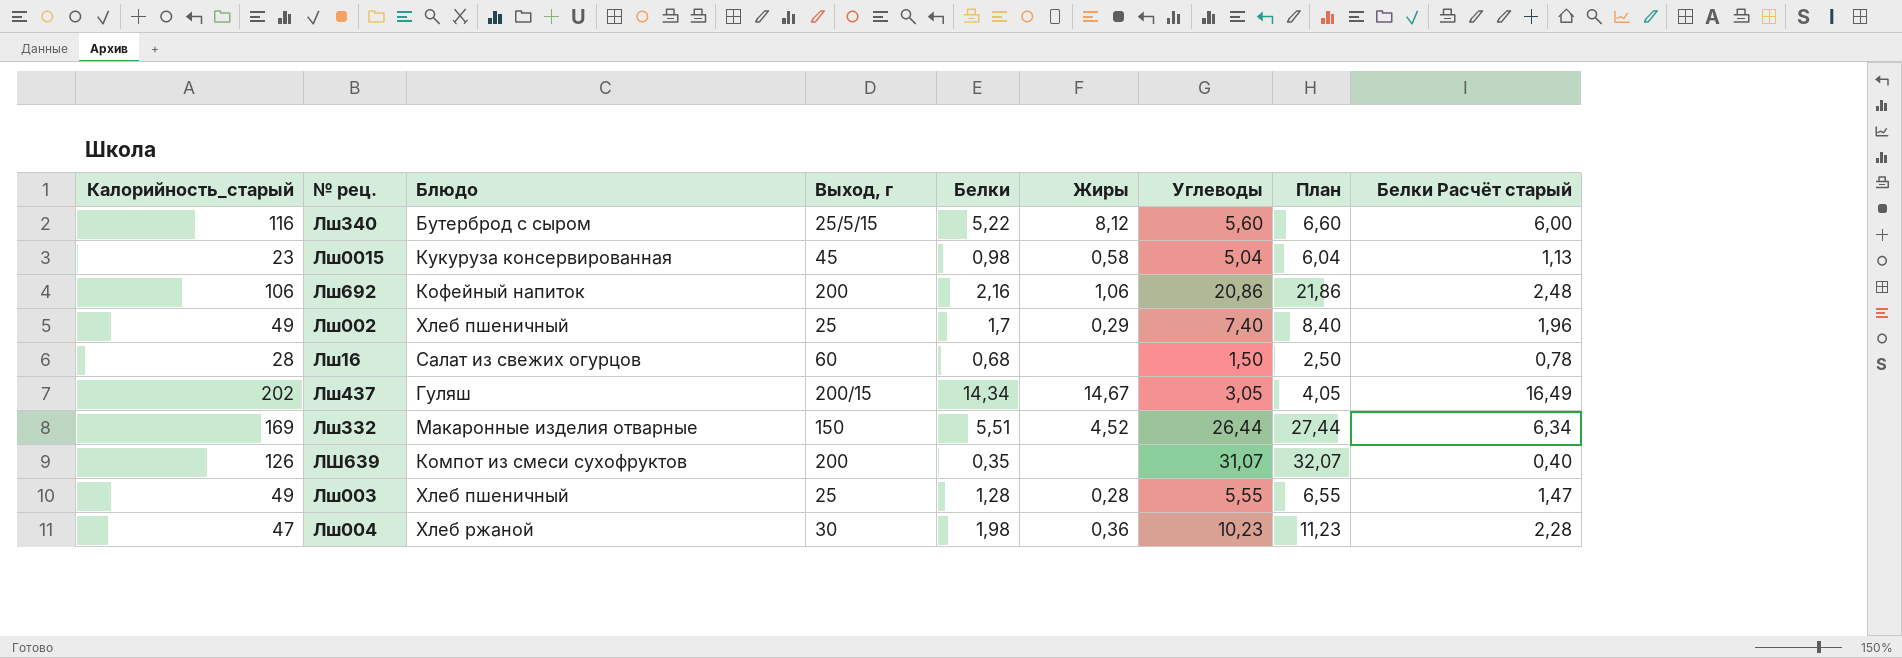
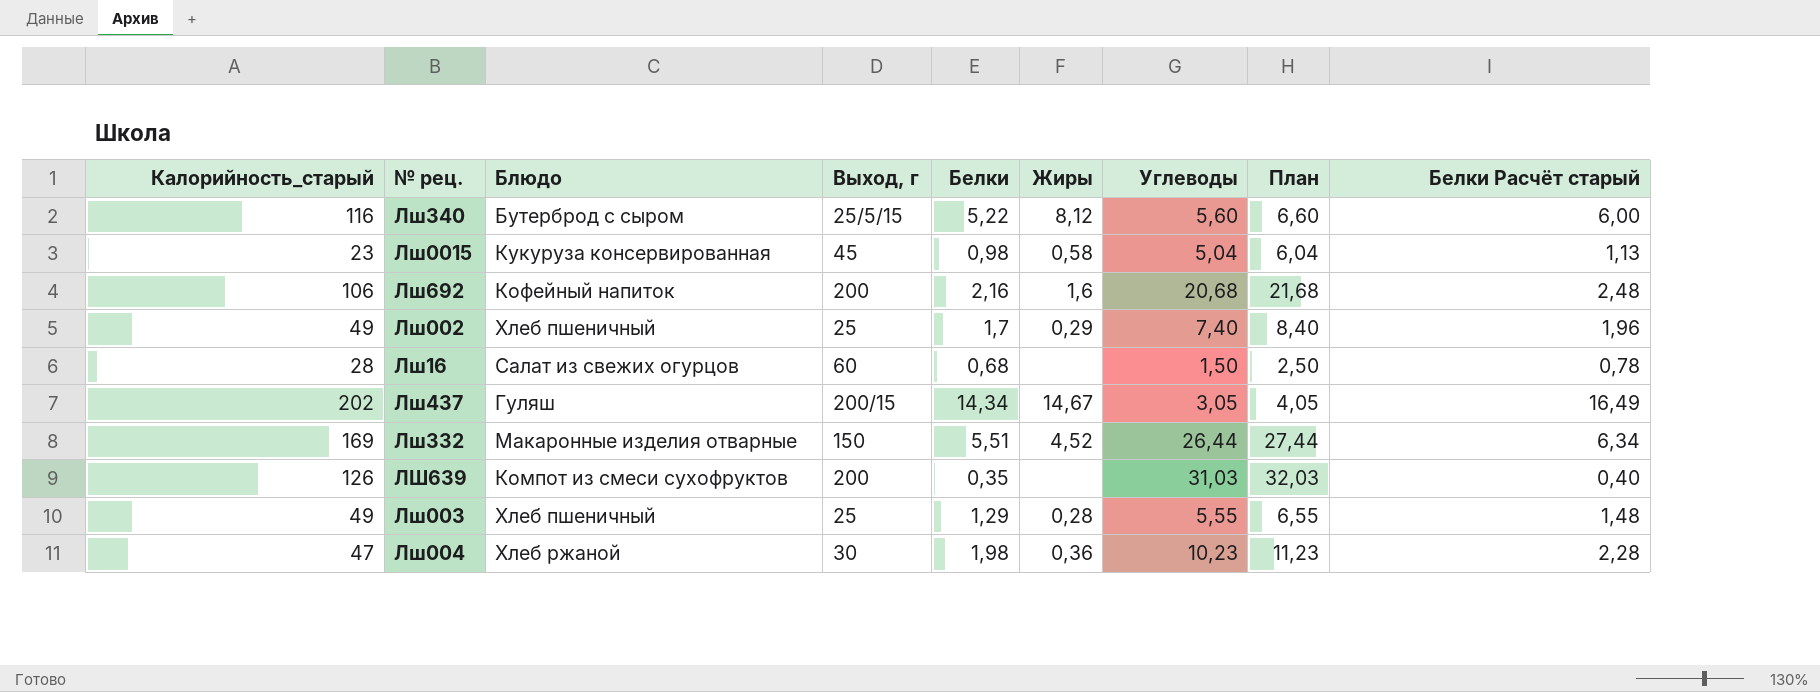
Лш692 | Жиры: 1,06 -> 1,6
Лш692 | Углеводы: 20,86 -> 20,68
Лш692 | План: 21,86 -> 21,68
ЛШ639 | Углеводы: 31,07 -> 31,03
ЛШ639 | План: 32,07 -> 32,03
Лш003 | Белки: 1,28 -> 1,29
Лш003 | Белки Расчёт старый: 1,47 -> 1,48

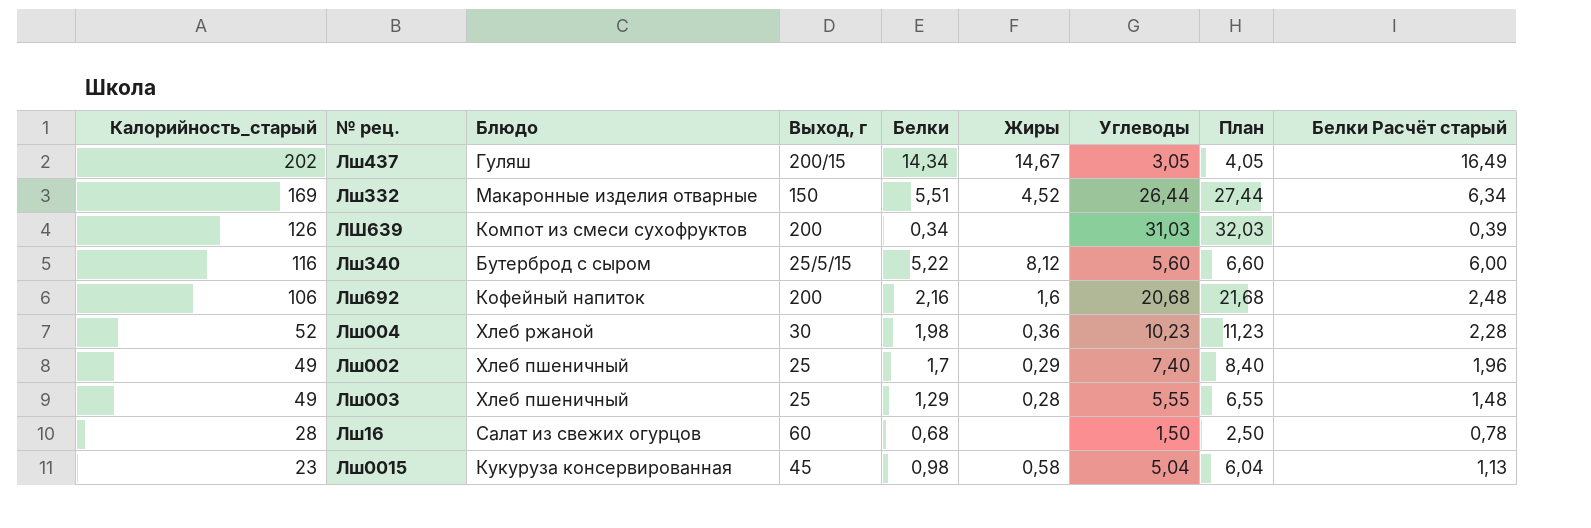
row order: none -> Калорийность_старый descending
ЛШ639 | Белки: 0,35 -> 0,34
ЛШ639 | Белки Расчёт старый: 0,40 -> 0,39
Лш004 | Калорийность_старый: 47 -> 52

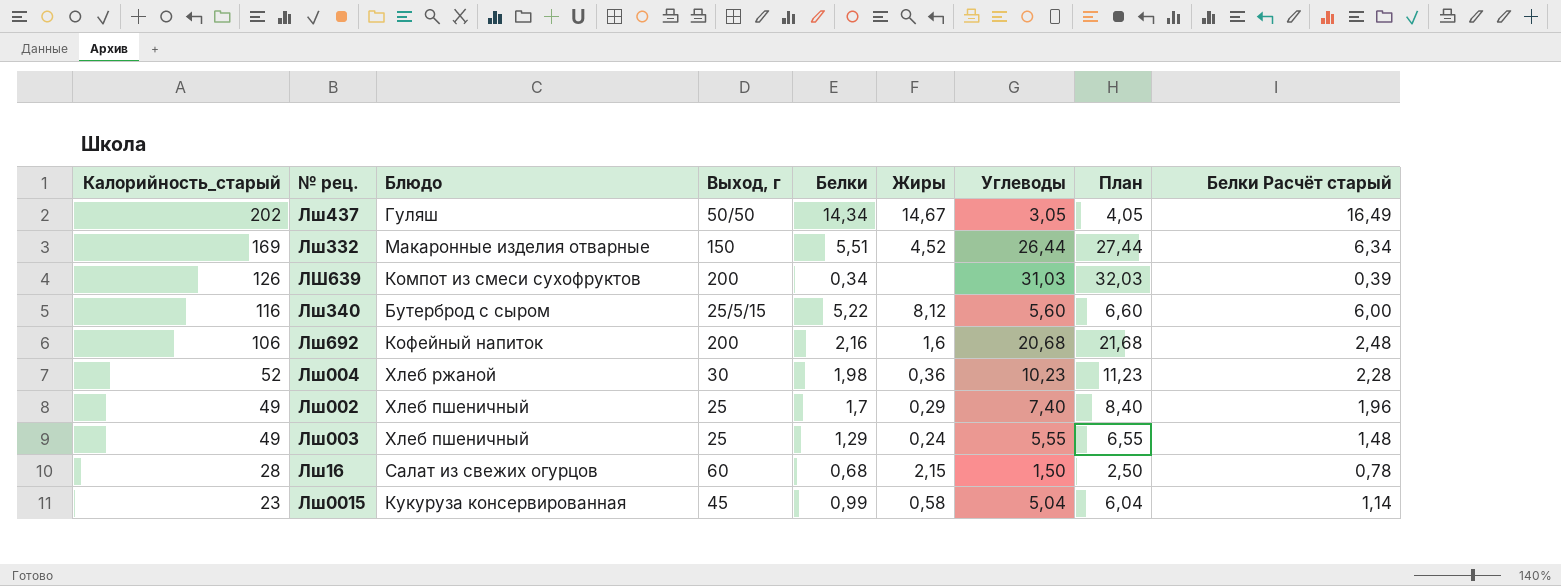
Лш437 | Выход, г: 200/15 -> 50/50
Лш003 | Жиры: 0,28 -> 0,24
Лш16 | Жиры: none -> 2,15
Лш0015 | Белки: 0,98 -> 0,99
Лш0015 | Белки Расчёт старый: 1,13 -> 1,14

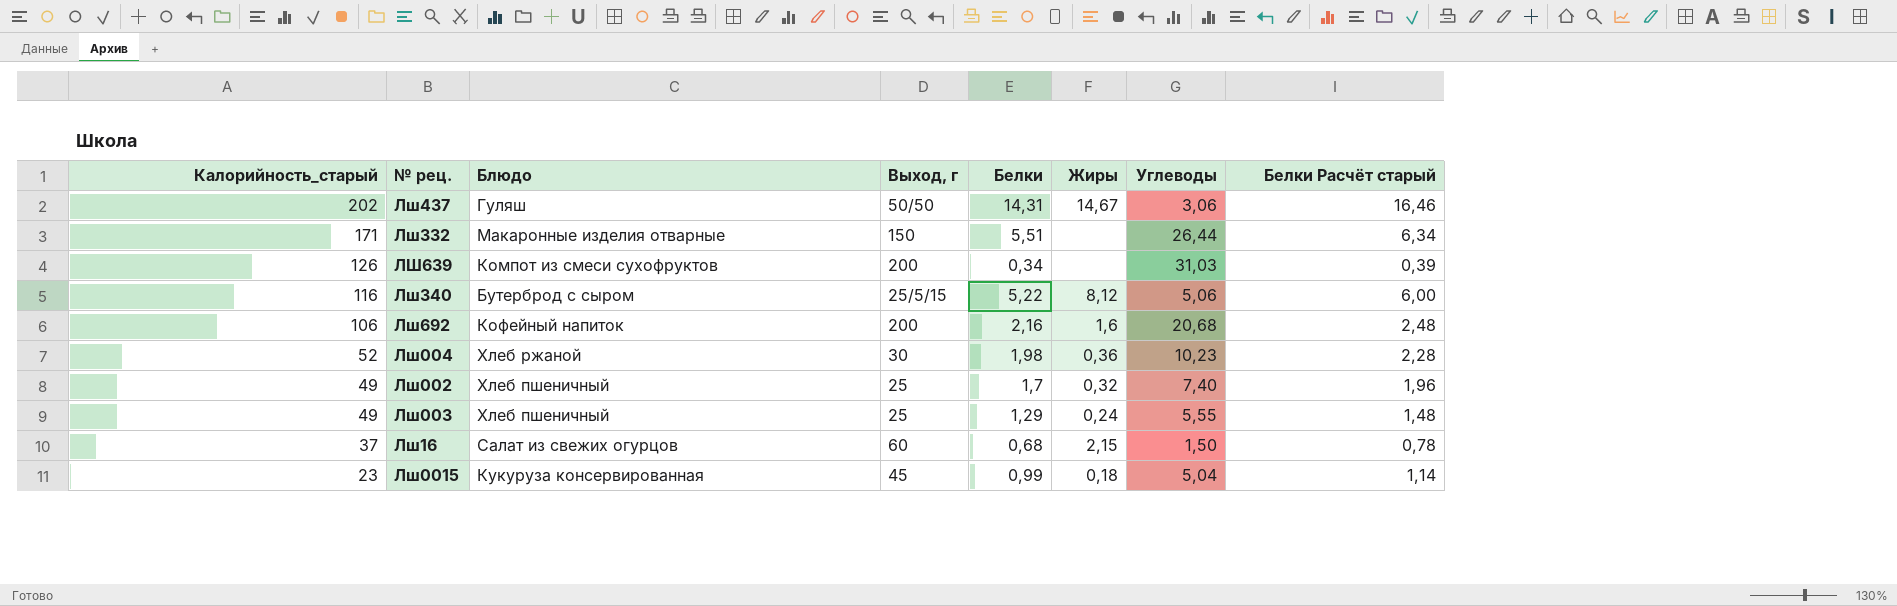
column План | formula: [Углеводы] + 1 -> none
Лш437 | Белки: 14,34 -> 14,31
Лш437 | Углеводы: 3,05 -> 3,06
Лш437 | Белки Расчёт старый: 16,49 -> 16,46
Лш332 | Калорийность_старый: 169 -> 171
Лш332 | Жиры: 4,52 -> none
Лш340 | Углеводы: 5,60 -> 5,06
Лш002 | Жиры: 0,29 -> 0,32
Лш16 | Калорийность_старый: 28 -> 37
Лш0015 | Жиры: 0,58 -> 0,18

